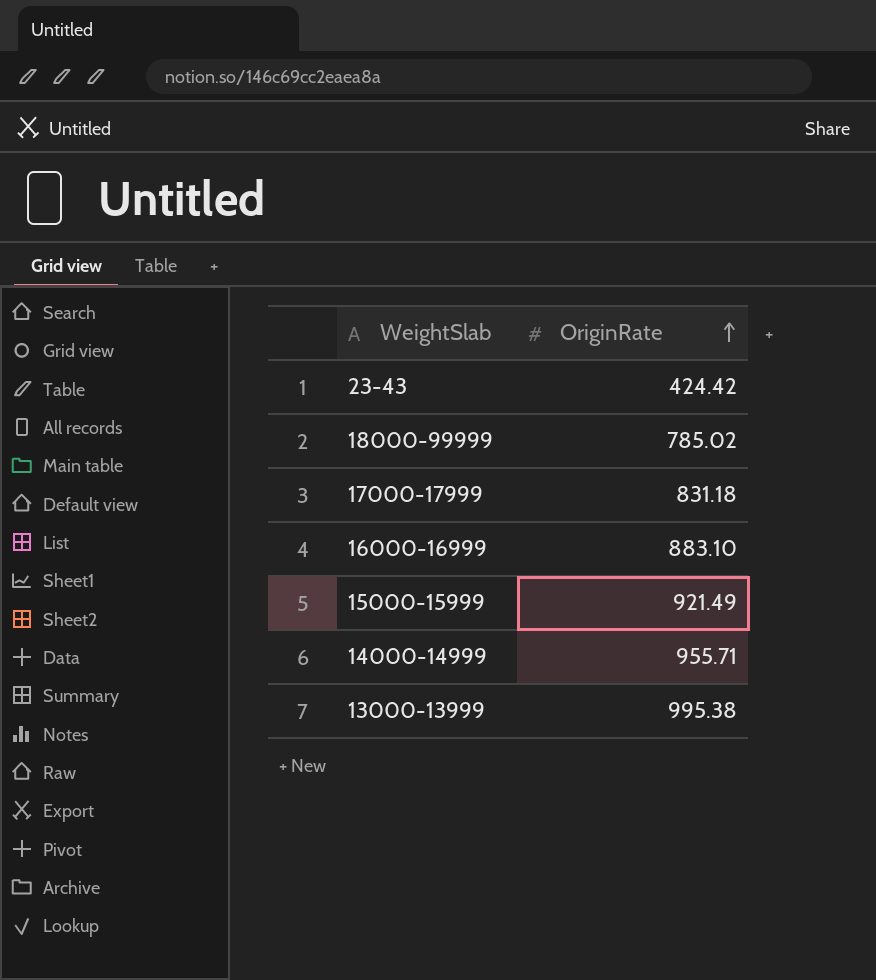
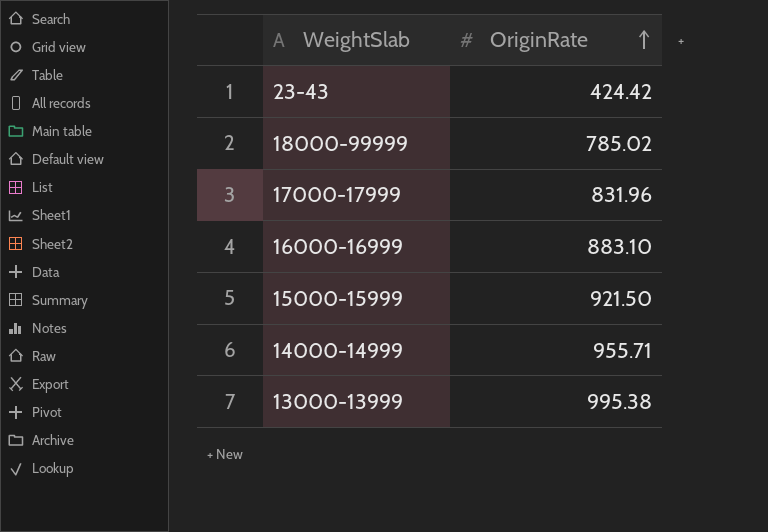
17000-17999 | OriginRate: 831.18 -> 831.96
15000-15999 | OriginRate: 921.49 -> 921.50

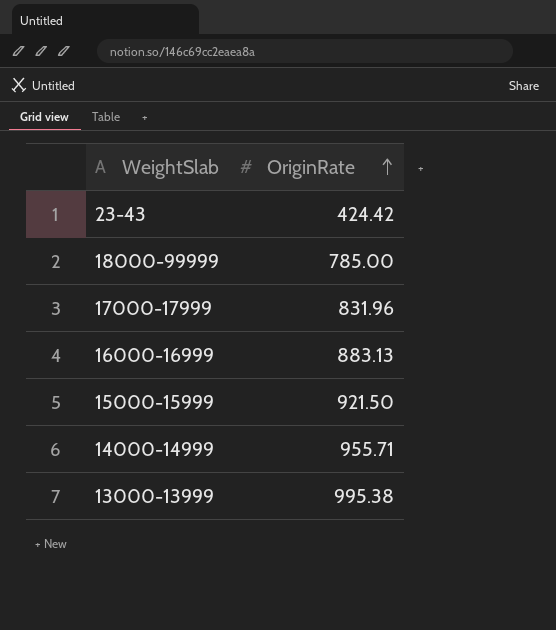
18000-99999 | OriginRate: 785.02 -> 785.00
16000-16999 | OriginRate: 883.10 -> 883.13

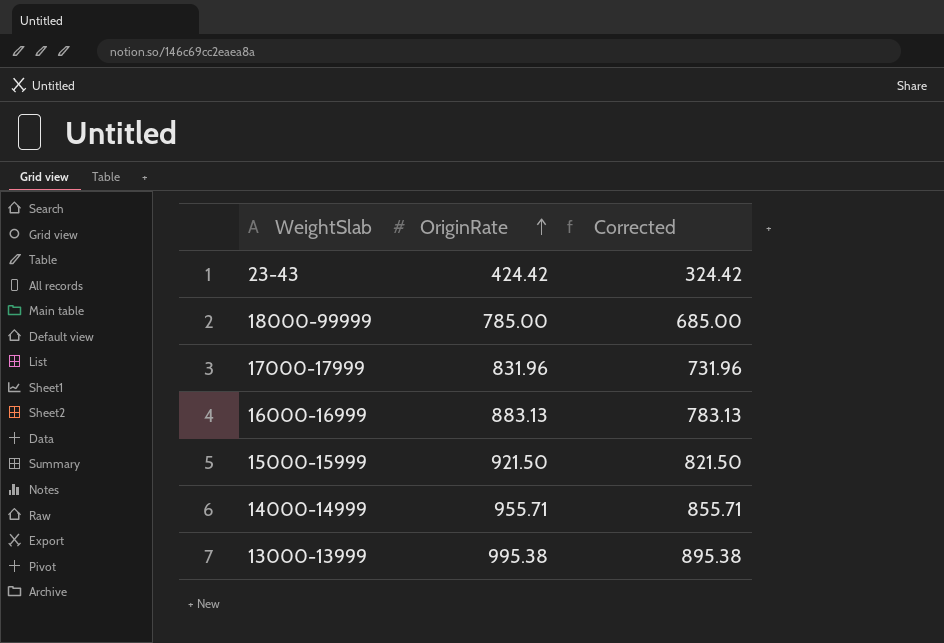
column Corrected | formula: none -> [OriginRate] - 100

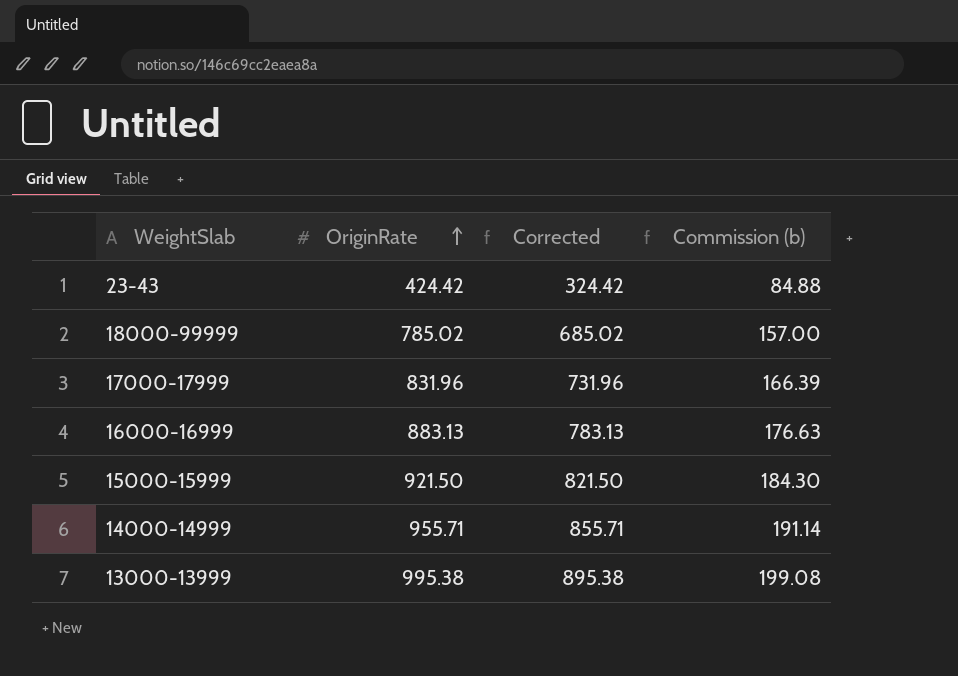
column Commission (b) | formula: none -> [OriginRate] * 0.2
18000-99999 | OriginRate: 785.00 -> 785.02
18000-99999 | Corrected: 685.00 -> 685.02

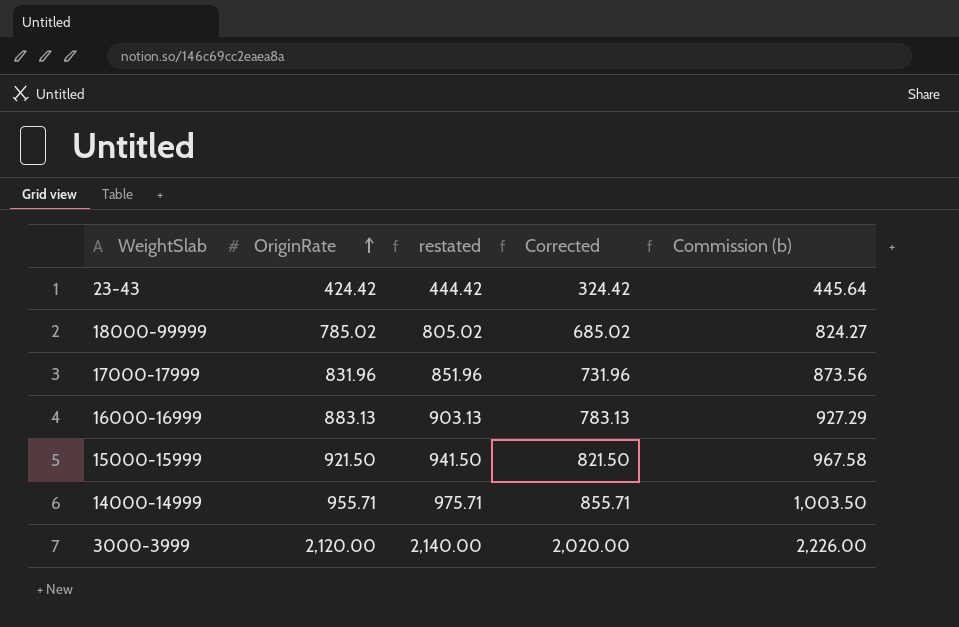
column restated | formula: none -> [OriginRate] + 20
column Commission (b) | formula: [OriginRate] * 0.2 -> [OriginRate] * 1.05
row 13000-13999: 995.38 | 895.38 | 199.08 -> none
row 3000-3999: none -> 2,120.00 | 2,140.00 | 2,020.00 | 2,226.00

